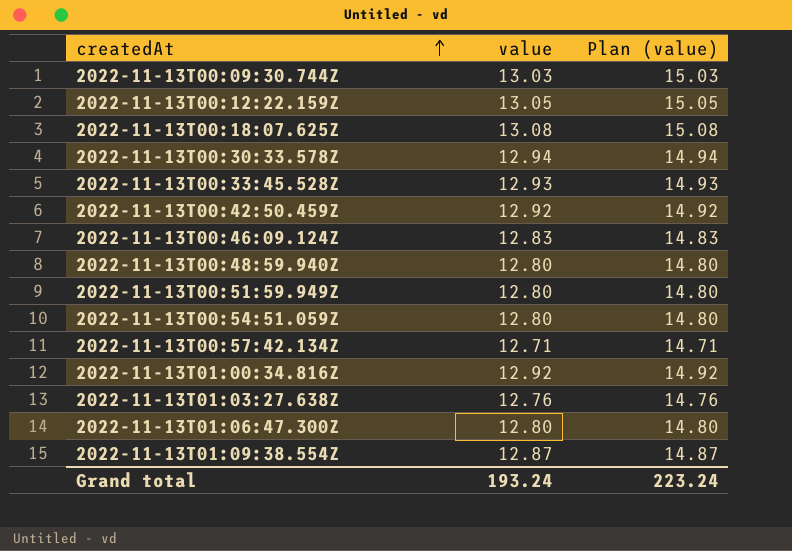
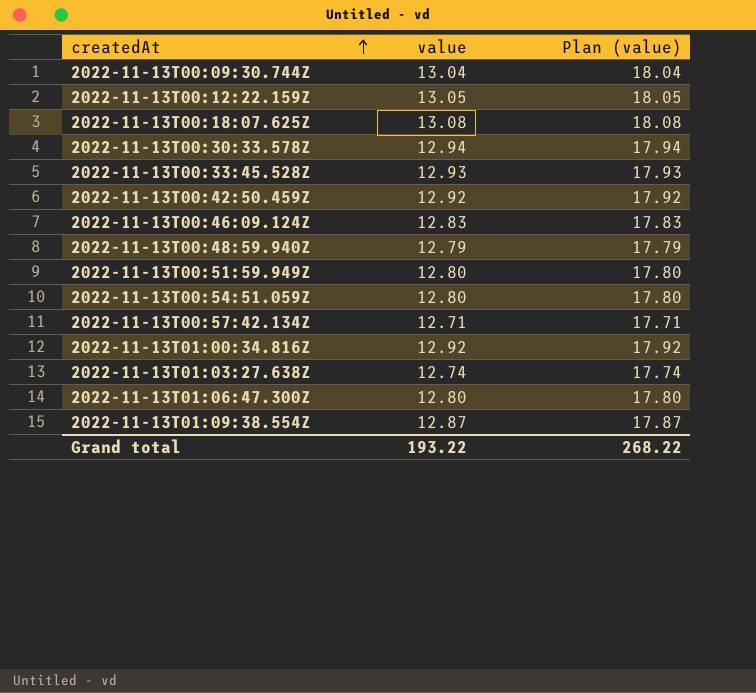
column Plan (value) | formula: [value] + 2 -> [value] + 5
2022-11-13T00:09:30.744Z | value: 13.03 -> 13.04
2022-11-13T00:48:59.940Z | value: 12.80 -> 12.79
2022-11-13T01:03:27.638Z | value: 12.76 -> 12.74
Grand total | value: 193.24 -> 193.22
Grand total | Plan (value): 223.24 -> 268.22

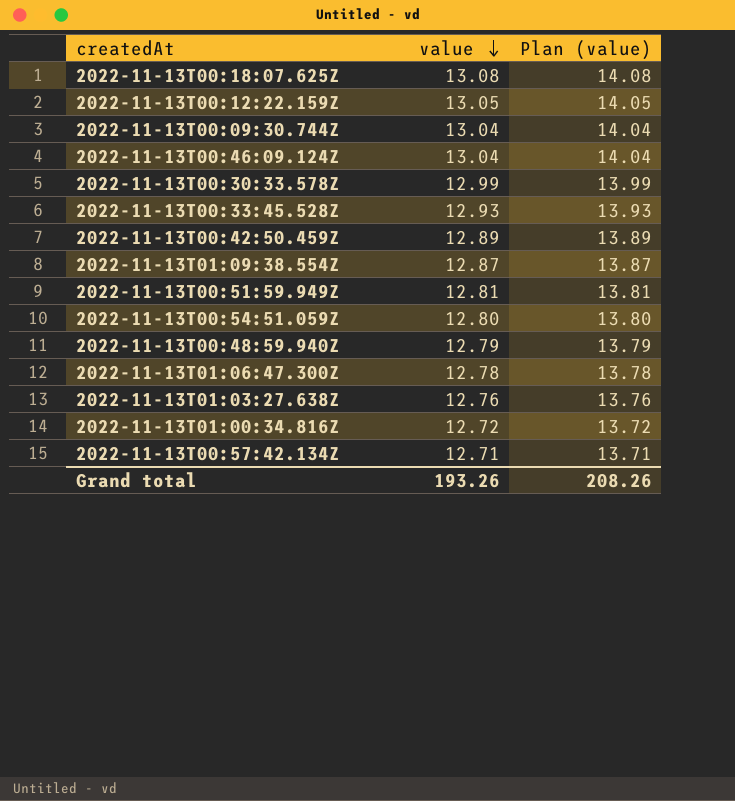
row order: createdAt ascending -> value descending
column Plan (value) | formula: [value] + 5 -> [value] + 1
2022-11-13T00:46:09.124Z | value: 12.83 -> 13.04
2022-11-13T00:30:33.578Z | value: 12.94 -> 12.99
2022-11-13T00:42:50.459Z | value: 12.92 -> 12.89
2022-11-13T00:51:59.949Z | value: 12.80 -> 12.81
2022-11-13T01:06:47.300Z | value: 12.80 -> 12.78
2022-11-13T01:03:27.638Z | value: 12.74 -> 12.76
2022-11-13T01:00:34.816Z | value: 12.92 -> 12.72
Grand total | value: 193.22 -> 193.26
Grand total | Plan (value): 268.22 -> 208.26

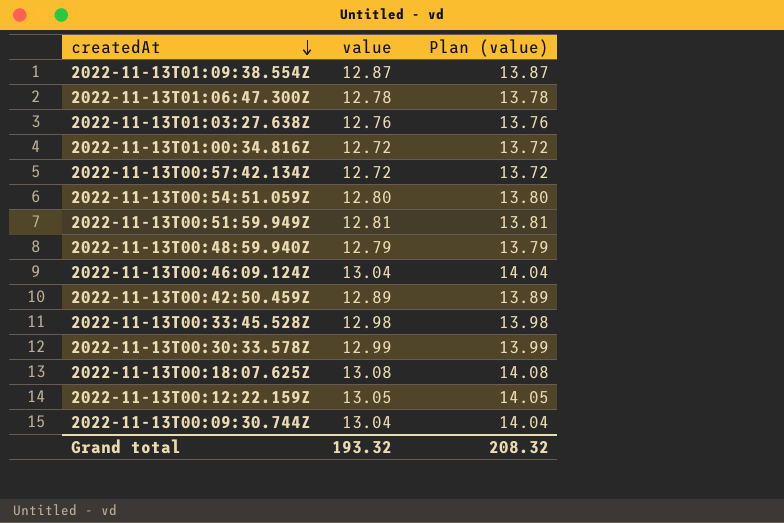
row order: value descending -> createdAt descending
2022-11-13T00:57:42.134Z | value: 12.71 -> 12.72
2022-11-13T00:57:42.134Z | Plan (value): 13.71 -> 13.72
2022-11-13T00:33:45.528Z | value: 12.93 -> 12.98
2022-11-13T00:33:45.528Z | Plan (value): 13.93 -> 13.98
Grand total | value: 193.26 -> 193.32
Grand total | Plan (value): 208.26 -> 208.32

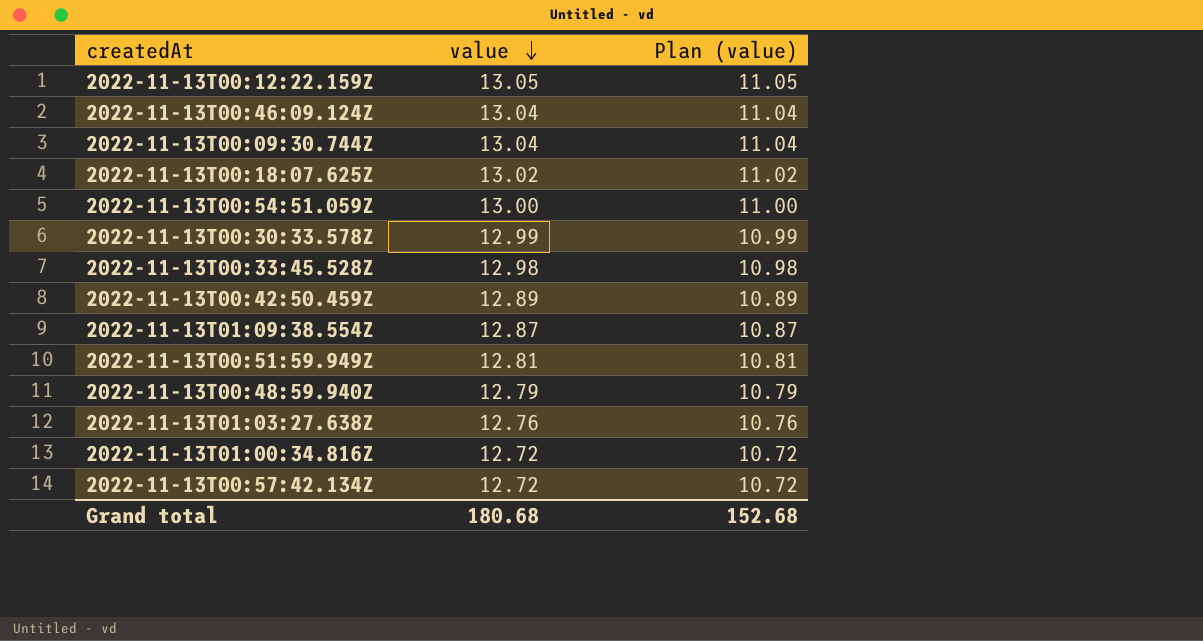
row order: createdAt descending -> value descending
column Plan (value) | formula: [value] + 1 -> [value] - 2
row 2022-11-13T01:06:47.300Z: 12.78 | 13.78 -> none
2022-11-13T00:18:07.625Z | value: 13.08 -> 13.02
2022-11-13T00:54:51.059Z | value: 12.80 -> 13.00
Grand total | value: 193.32 -> 180.68
Grand total | Plan (value): 208.32 -> 152.68

